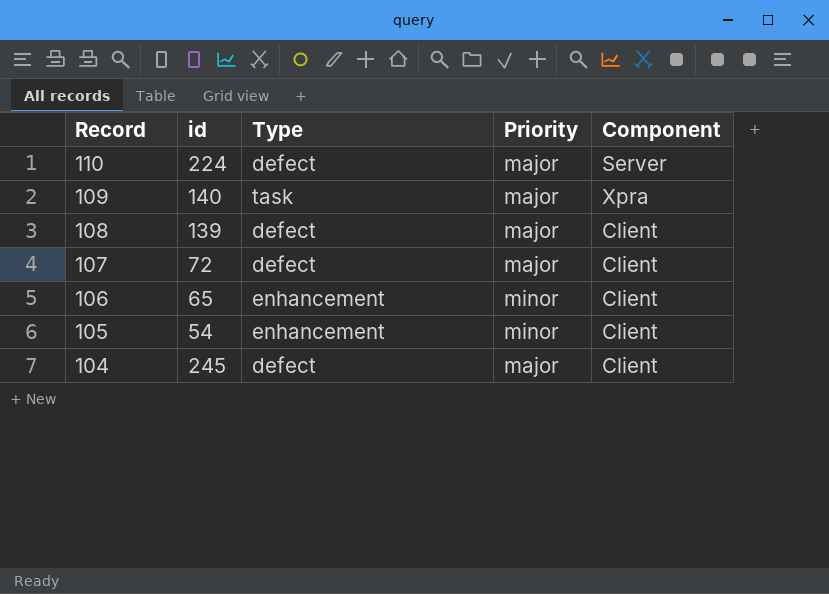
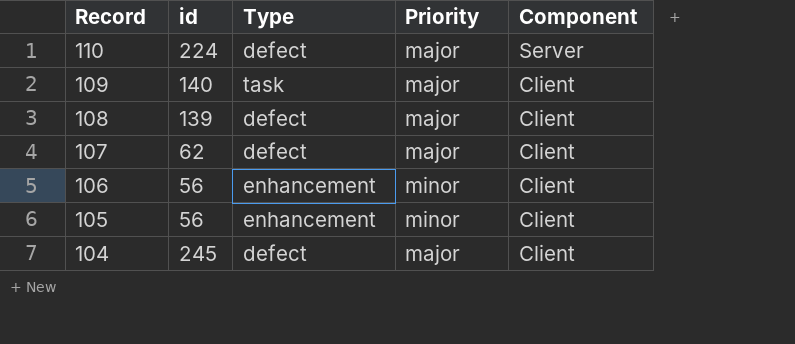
109 | Component: Xpra -> Client
107 | id: 72 -> 62
106 | id: 65 -> 56
105 | id: 54 -> 56

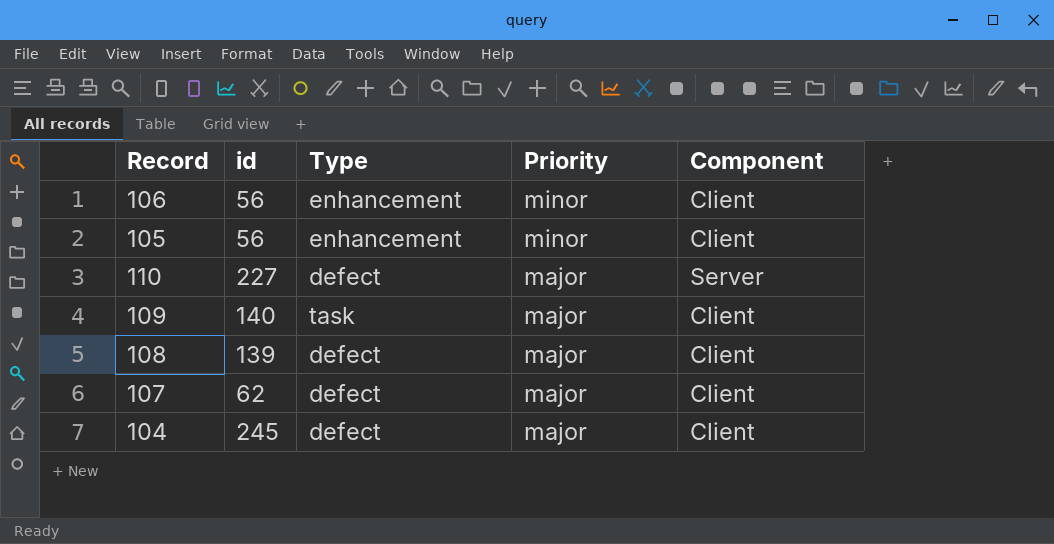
row order: Record descending -> Priority descending
110 | id: 224 -> 227

